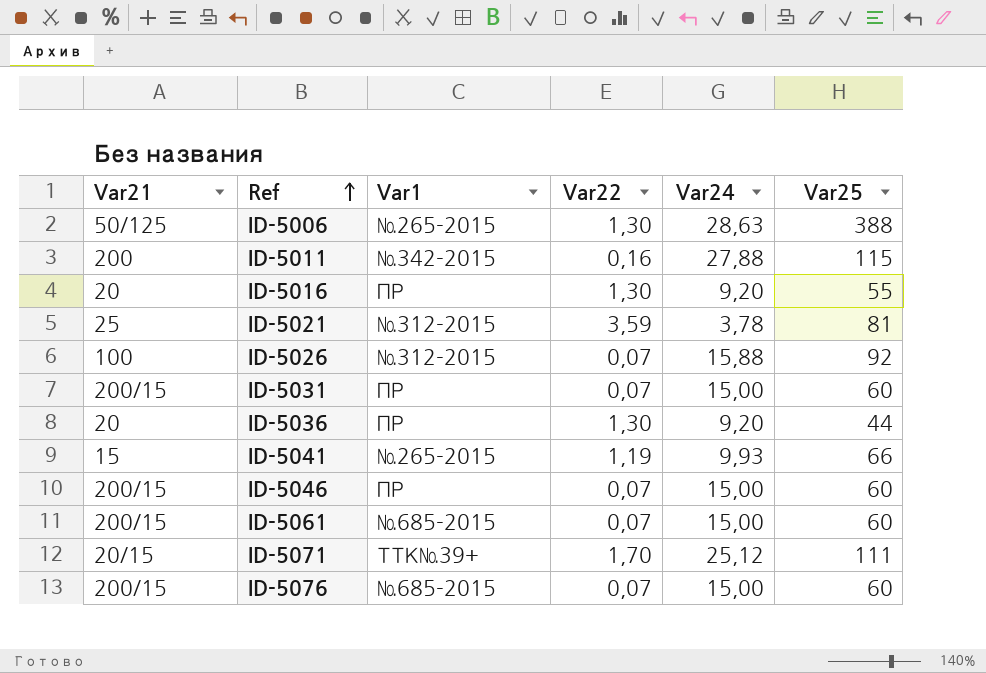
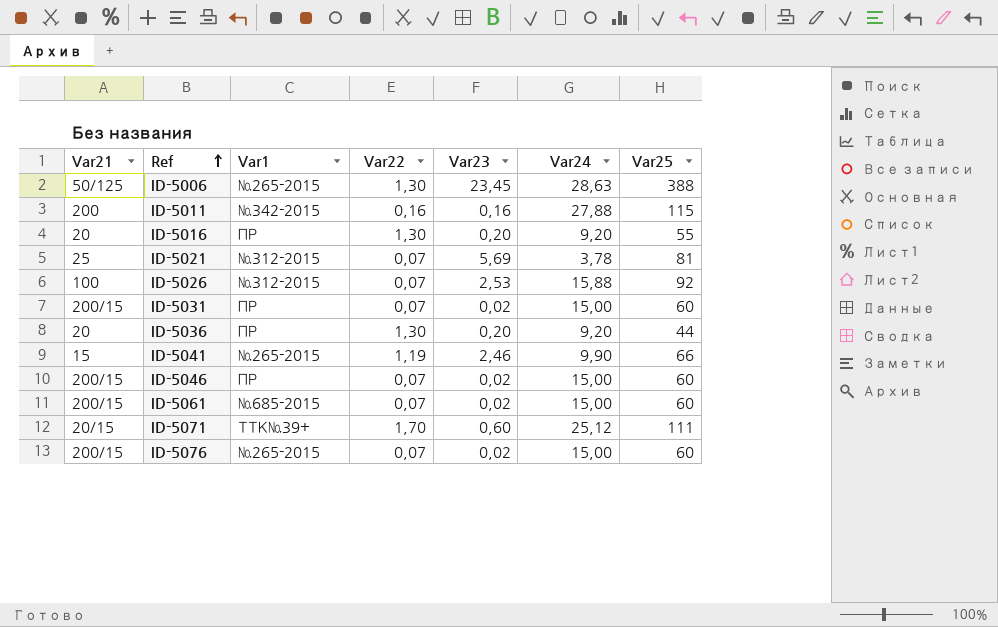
column Var23 | position: none -> 5
ID-5021 | Var22: 3,59 -> 0,07
ID-5041 | Var24: 9,93 -> 9,90
ID-5076 | Var1: №685-2015 -> №265-2015

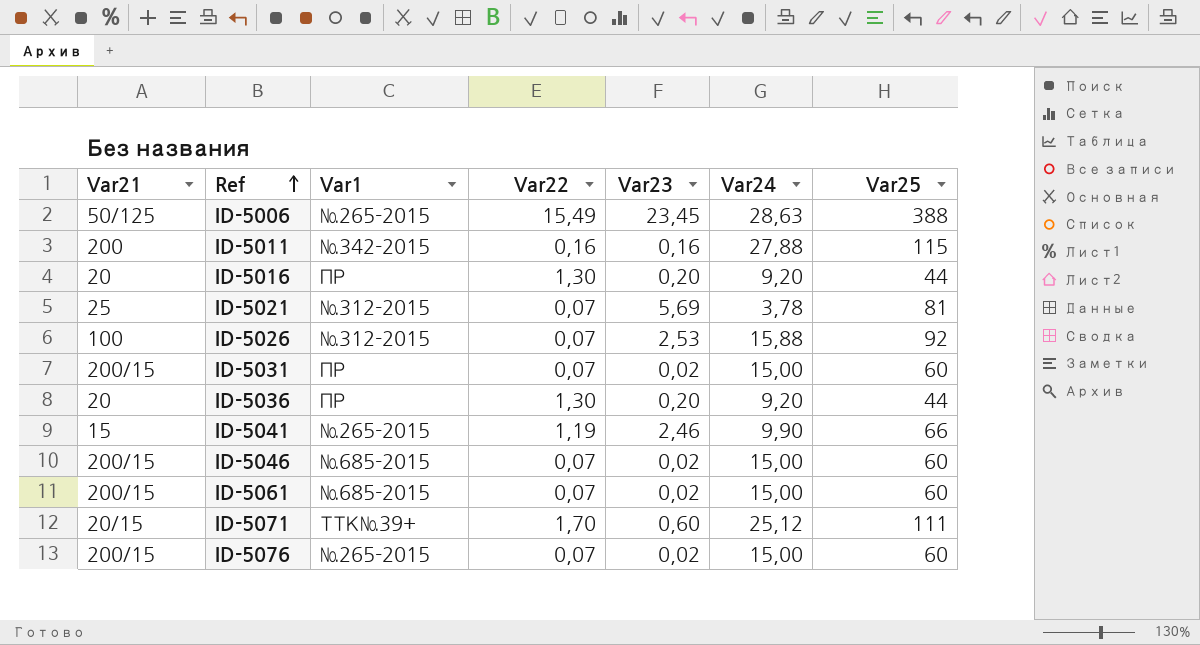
ID-5006 | Var22: 1,30 -> 15,49
ID-5016 | Var25: 55 -> 44
ID-5046 | Var1: ПР -> №685-2015

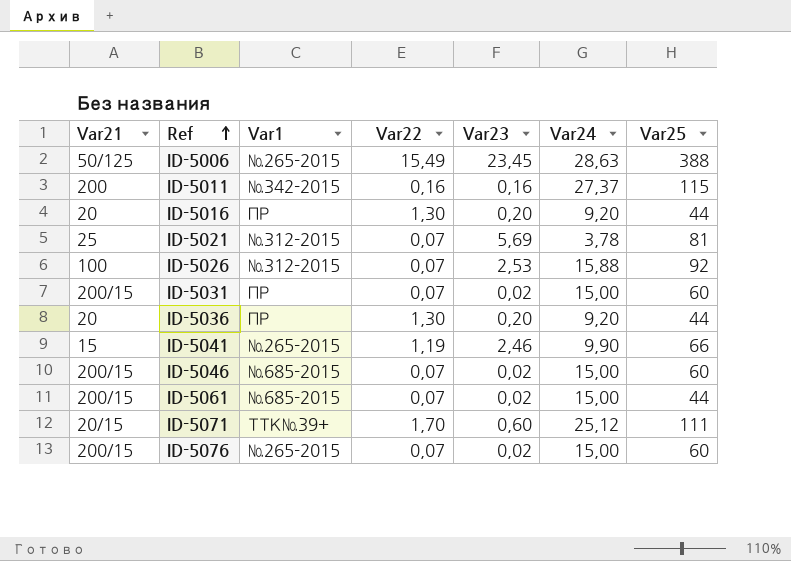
ID-5011 | Var24: 27,88 -> 27,37
ID-5061 | Var25: 60 -> 44

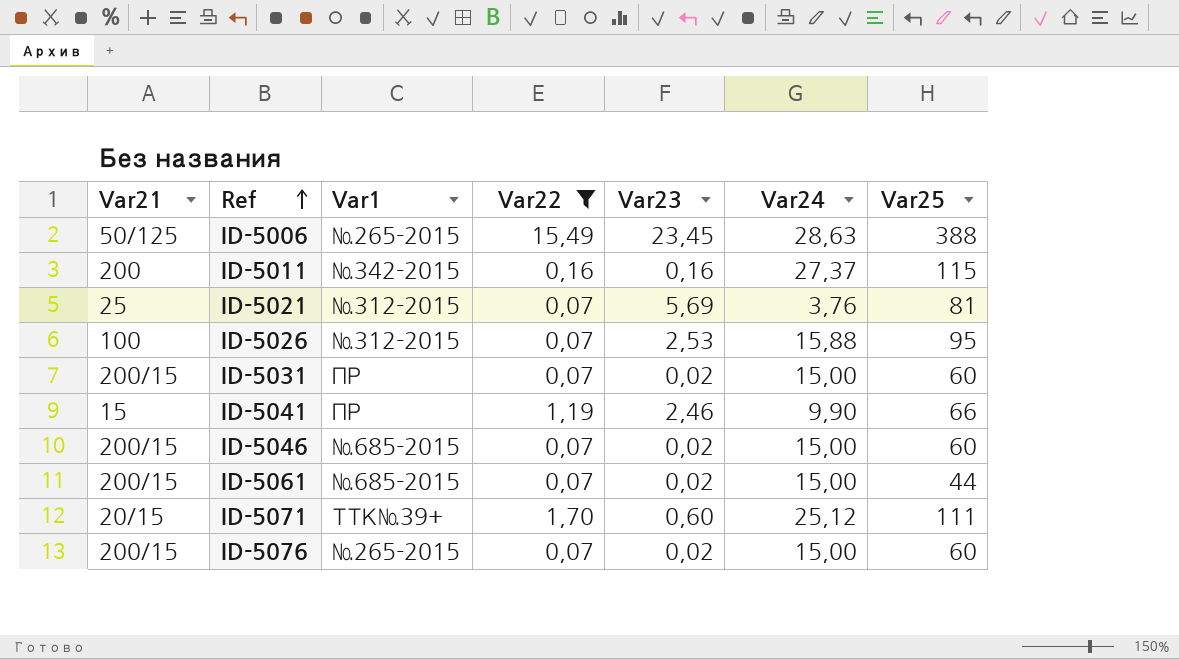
filter: none -> Var22 != 1,30
ID-5021 | Var24: 3,78 -> 3,76
ID-5026 | Var25: 92 -> 95
ID-5041 | Var1: №265-2015 -> ПР

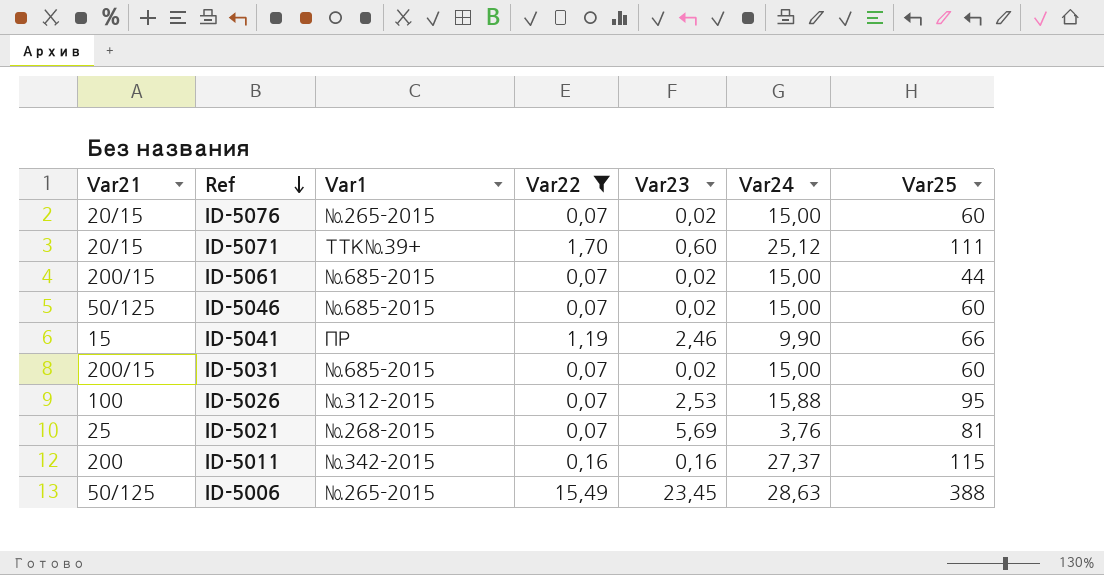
row order: Ref ascending -> Ref descending
ID-5076 | Var21: 200/15 -> 20/15
ID-5046 | Var21: 200/15 -> 50/125
ID-5031 | Var1: ПР -> №685-2015
ID-5021 | Var1: №312-2015 -> №268-2015

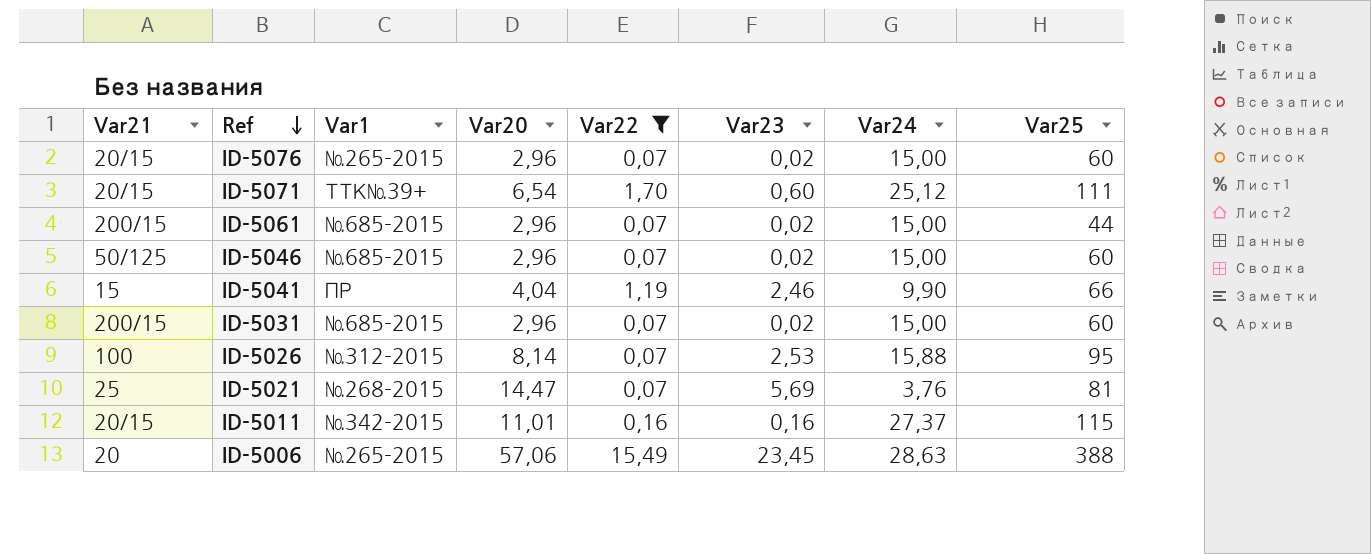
column Var20 | position: none -> 4
ID-5011 | Var21: 200 -> 20/15
ID-5006 | Var21: 50/125 -> 20

